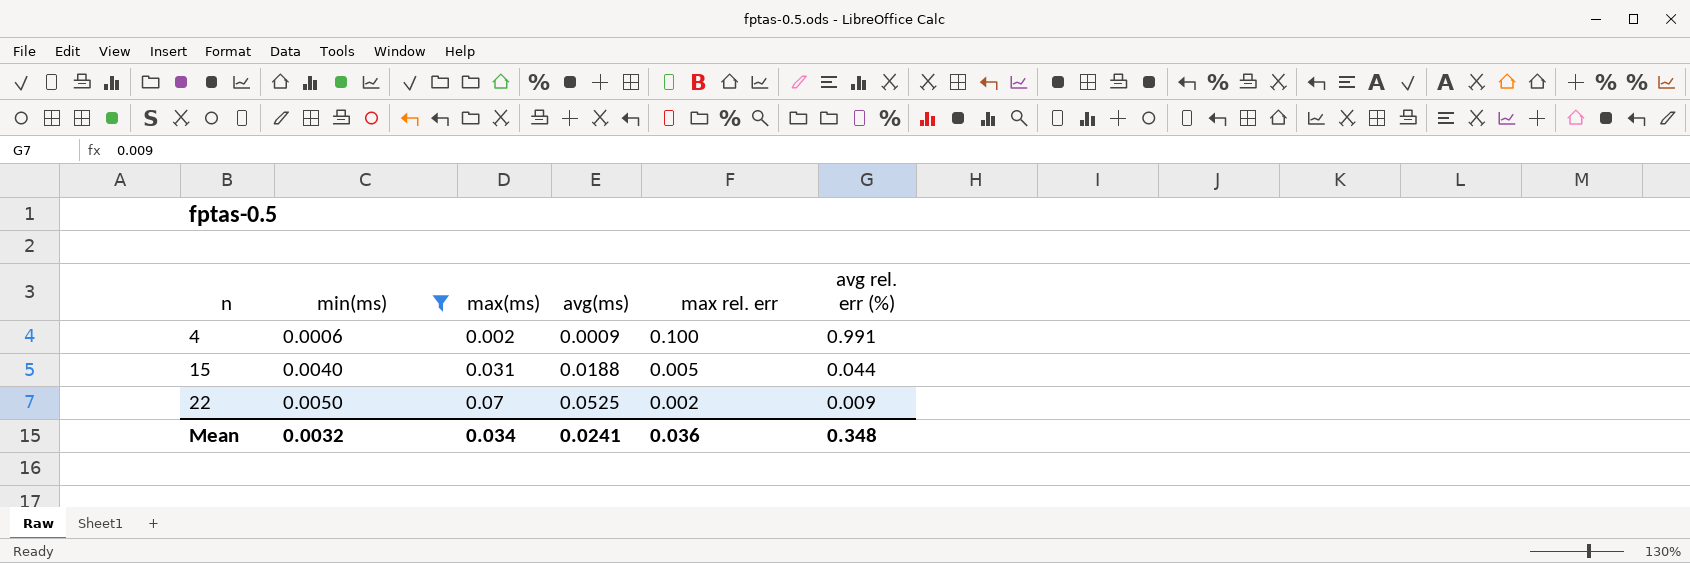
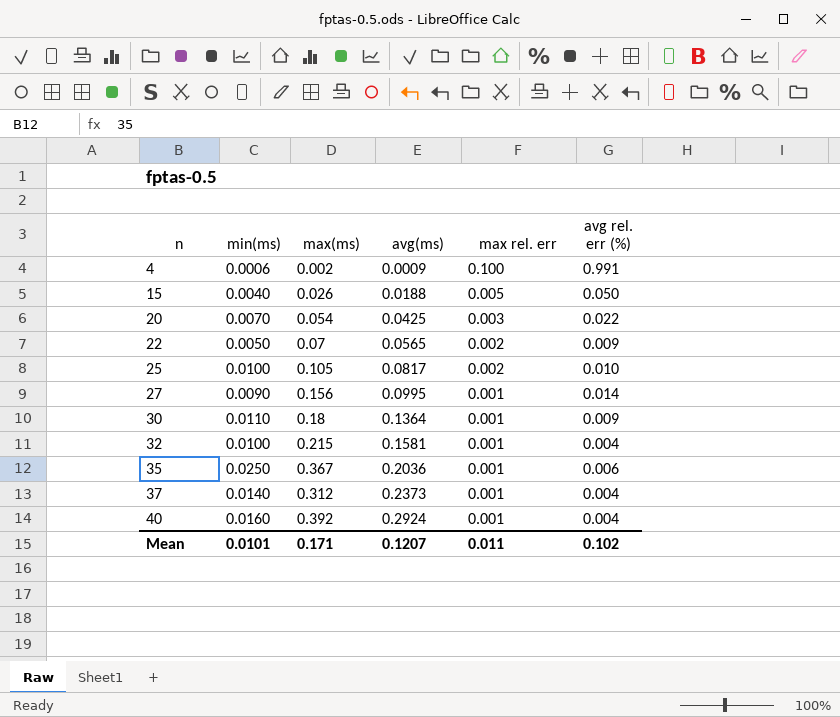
filter: min(ms) <= 0.0050 -> none
15 | max(ms): 0.031 -> 0.026
15 | avg rel. err (%): 0.044 -> 0.050
22 | avg(ms): 0.0525 -> 0.0565
Mean | min(ms): 0.0032 -> 0.0101
Mean | max(ms): 0.034 -> 0.171
Mean | avg(ms): 0.0241 -> 0.1207
Mean | max rel. err: 0.036 -> 0.011
Mean | avg rel. err (%): 0.348 -> 0.102

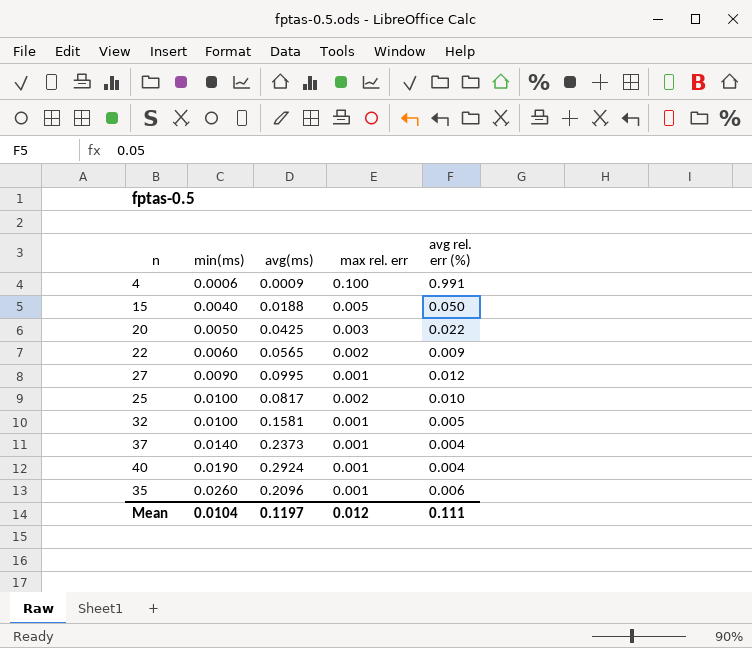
row order: n ascending -> min(ms) ascending
column max(ms) | position: 3 -> none
row 30: 0.0110 | 0.18 | 0.1364 | 0.001 | 0.009 -> none
20 | min(ms): 0.0070 -> 0.0050
22 | min(ms): 0.0050 -> 0.0060
27 | avg rel. err (%): 0.014 -> 0.012
32 | avg rel. err (%): 0.004 -> 0.005
40 | min(ms): 0.0160 -> 0.0190
35 | min(ms): 0.0250 -> 0.0260
35 | avg(ms): 0.2036 -> 0.2096
Mean | min(ms): 0.0101 -> 0.0104
Mean | avg(ms): 0.1207 -> 0.1197
Mean | max rel. err: 0.011 -> 0.012
Mean | avg rel. err (%): 0.102 -> 0.111

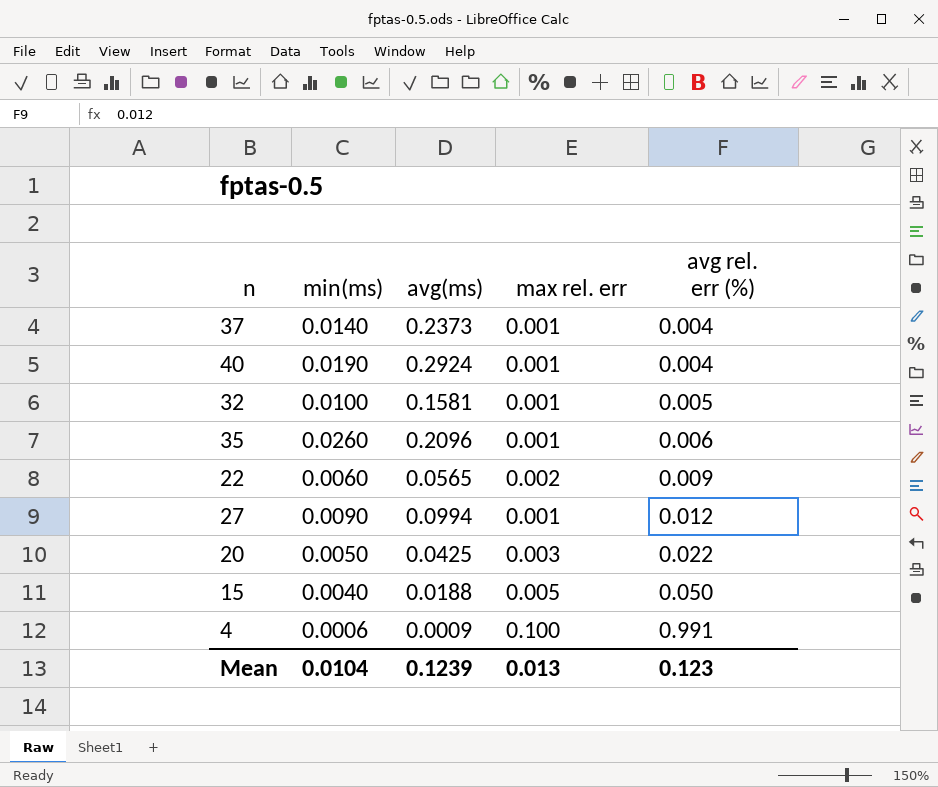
row order: min(ms) ascending -> avg rel. err (%) ascending
row 25: 0.0100 | 0.0817 | 0.002 | 0.010 -> none
27 | avg(ms): 0.0995 -> 0.0994
Mean | avg(ms): 0.1197 -> 0.1239
Mean | max rel. err: 0.012 -> 0.013
Mean | avg rel. err (%): 0.111 -> 0.123

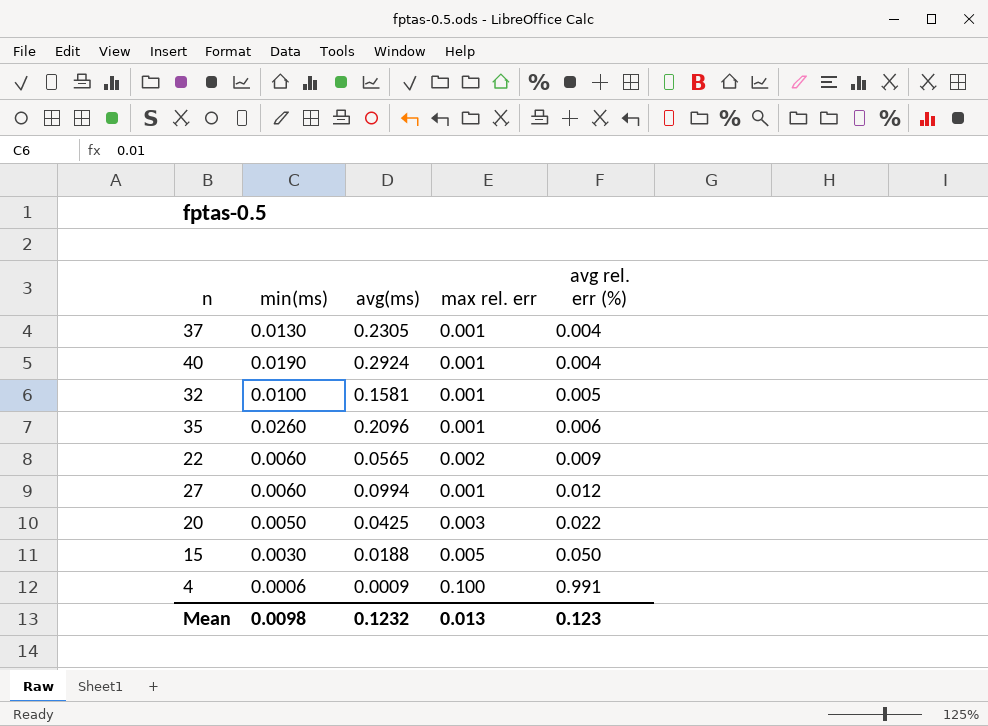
37 | min(ms): 0.0140 -> 0.0130
37 | avg(ms): 0.2373 -> 0.2305
27 | min(ms): 0.0090 -> 0.0060
15 | min(ms): 0.0040 -> 0.0030
Mean | min(ms): 0.0104 -> 0.0098
Mean | avg(ms): 0.1239 -> 0.1232

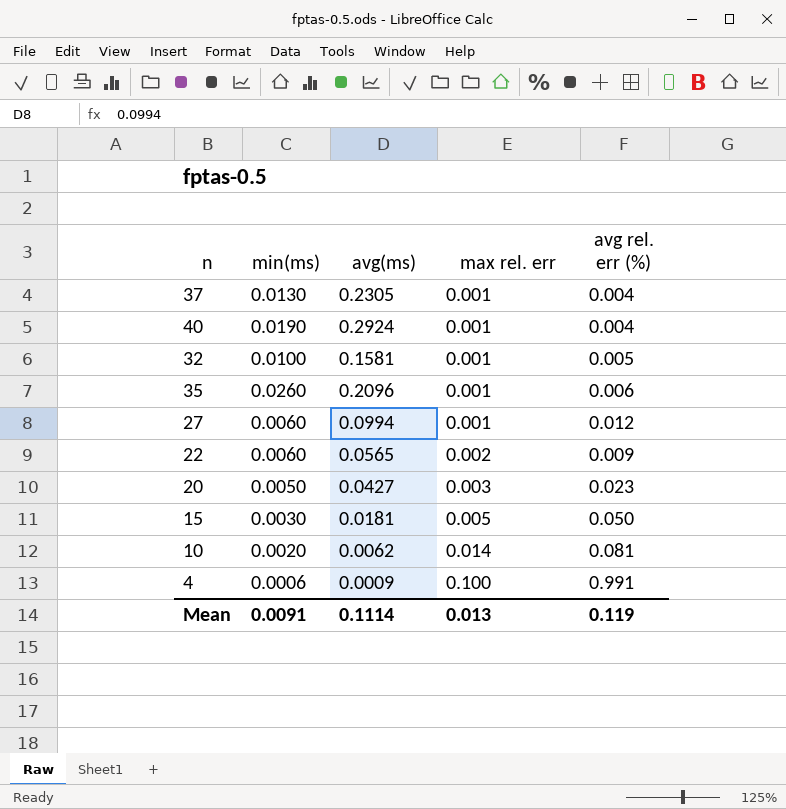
row order: avg rel. err (%) ascending -> max rel. err ascending
20 | avg(ms): 0.0425 -> 0.0427
20 | avg rel. err (%): 0.022 -> 0.023
15 | avg(ms): 0.0188 -> 0.0181
row 10: none -> 0.0020 | 0.0062 | 0.014 | 0.081
Mean | min(ms): 0.0098 -> 0.0091
Mean | avg(ms): 0.1232 -> 0.1114
Mean | avg rel. err (%): 0.123 -> 0.119

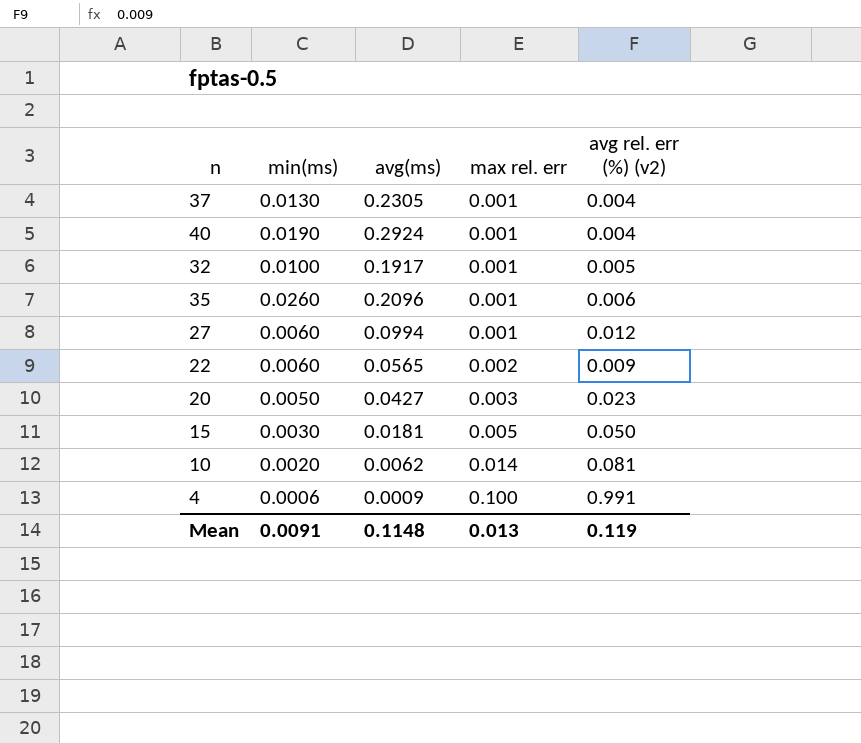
column name: avg rel. err (%) -> avg rel. err (%) (v2)
32 | avg(ms): 0.1581 -> 0.1917
Mean | avg(ms): 0.1114 -> 0.1148

